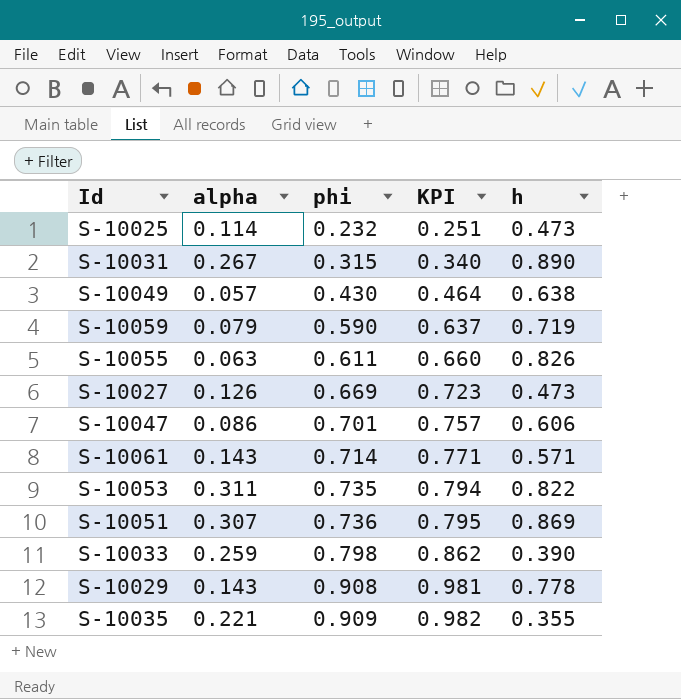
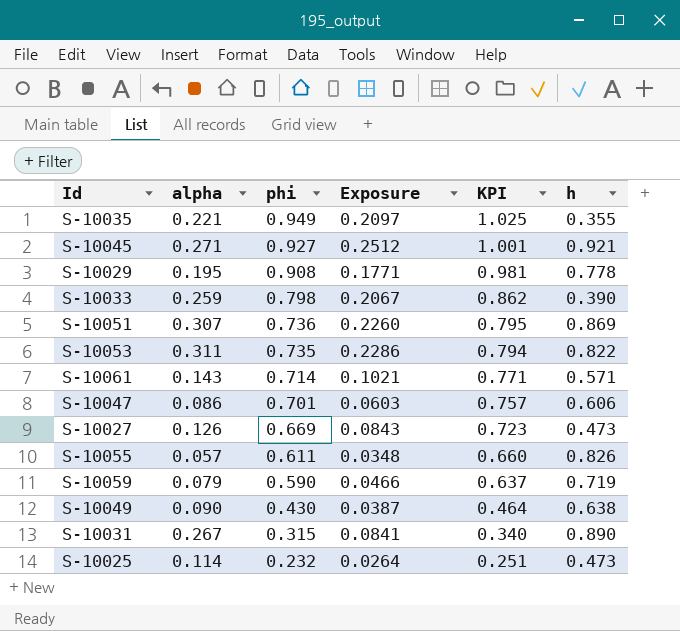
row order: phi ascending -> phi descending
column Exposure | formula: none -> [alpha] * [phi]
S-10035 | phi: 0.909 -> 0.949
S-10035 | KPI: 0.982 -> 1.025
row S-10045: none -> 0.271 | 0.927 | 0.2512 | 1.001 | 0.921
S-10029 | alpha: 0.143 -> 0.195
S-10055 | alpha: 0.063 -> 0.057
S-10049 | alpha: 0.057 -> 0.090

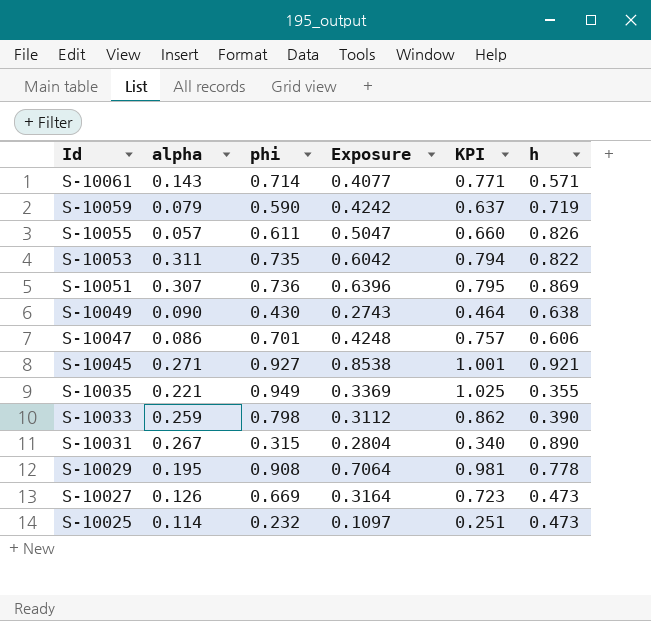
row order: phi descending -> Id descending
column Exposure | formula: [alpha] * [phi] -> [phi] * [h]

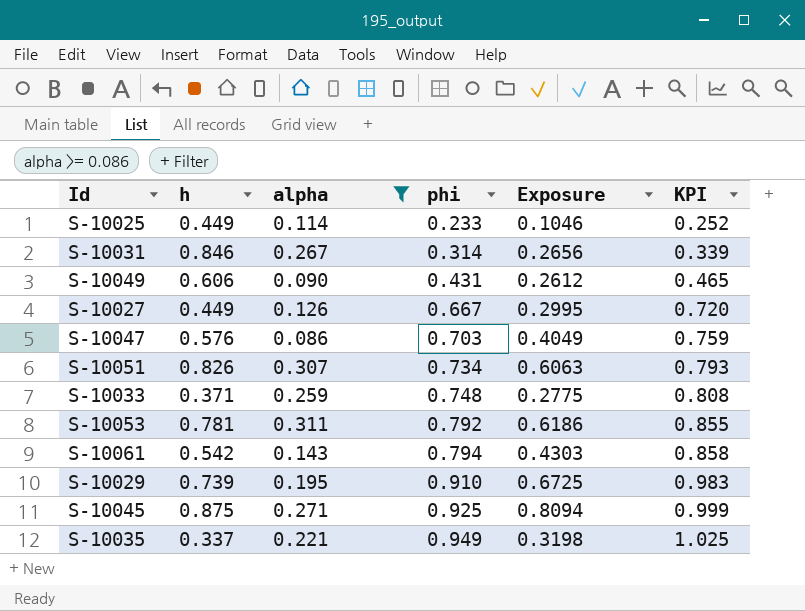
filter: none -> alpha >= 0.086
row order: Id descending -> phi ascending
column h | position: 6 -> 2
S-10025 | h: 0.473 -> 0.449
S-10025 | phi: 0.232 -> 0.233
S-10025 | Exposure: 0.1097 -> 0.1046
S-10025 | KPI: 0.251 -> 0.252
S-10031 | h: 0.890 -> 0.846
S-10031 | phi: 0.315 -> 0.314
S-10031 | Exposure: 0.2804 -> 0.2656
S-10031 | KPI: 0.340 -> 0.339
S-10049 | h: 0.638 -> 0.606
S-10049 | phi: 0.430 -> 0.431
S-10049 | Exposure: 0.2743 -> 0.2612
S-10049 | KPI: 0.464 -> 0.465
S-10027 | h: 0.473 -> 0.449
S-10027 | phi: 0.669 -> 0.667
S-10027 | Exposure: 0.3164 -> 0.2995
S-10027 | KPI: 0.723 -> 0.720
S-10047 | h: 0.606 -> 0.576
S-10047 | phi: 0.701 -> 0.703
S-10047 | Exposure: 0.4248 -> 0.4049
S-10047 | KPI: 0.757 -> 0.759
S-10051 | h: 0.869 -> 0.826
S-10051 | phi: 0.736 -> 0.734
S-10051 | Exposure: 0.6396 -> 0.6063
S-10051 | KPI: 0.795 -> 0.793
S-10033 | h: 0.390 -> 0.371
S-10033 | phi: 0.798 -> 0.748
S-10033 | Exposure: 0.3112 -> 0.2775
S-10033 | KPI: 0.862 -> 0.808
S-10053 | h: 0.822 -> 0.781
S-10053 | phi: 0.735 -> 0.792
S-10053 | Exposure: 0.6042 -> 0.6186
S-10053 | KPI: 0.794 -> 0.855
S-10061 | h: 0.571 -> 0.542
S-10061 | phi: 0.714 -> 0.794
S-10061 | Exposure: 0.4077 -> 0.4303
S-10061 | KPI: 0.771 -> 0.858
S-10029 | h: 0.778 -> 0.739
S-10029 | phi: 0.908 -> 0.910
S-10029 | Exposure: 0.7064 -> 0.6725
S-10029 | KPI: 0.981 -> 0.983
S-10045 | h: 0.921 -> 0.875
S-10045 | phi: 0.927 -> 0.925
S-10045 | Exposure: 0.8538 -> 0.8094
S-10045 | KPI: 1.001 -> 0.999
S-10035 | h: 0.355 -> 0.337
S-10035 | Exposure: 0.3369 -> 0.3198

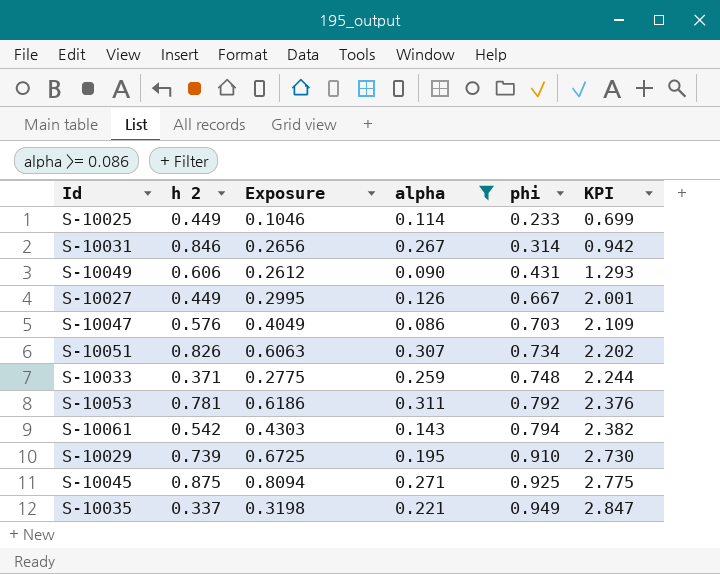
column name: h -> h 2
column Exposure | position: 5 -> 3
column KPI | formula: [phi] * 1.08 -> [phi] * 3

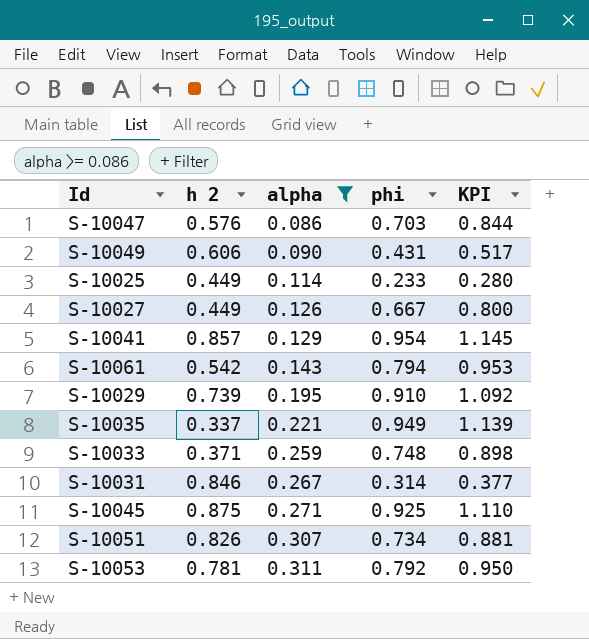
row order: phi ascending -> alpha ascending
column Exposure | formula: [h 2] * [phi] -> none
column KPI | formula: [phi] * 3 -> [phi] * 1.2
row S-10041: none -> 0.857 | 0.129 | 0.954 | 1.145

